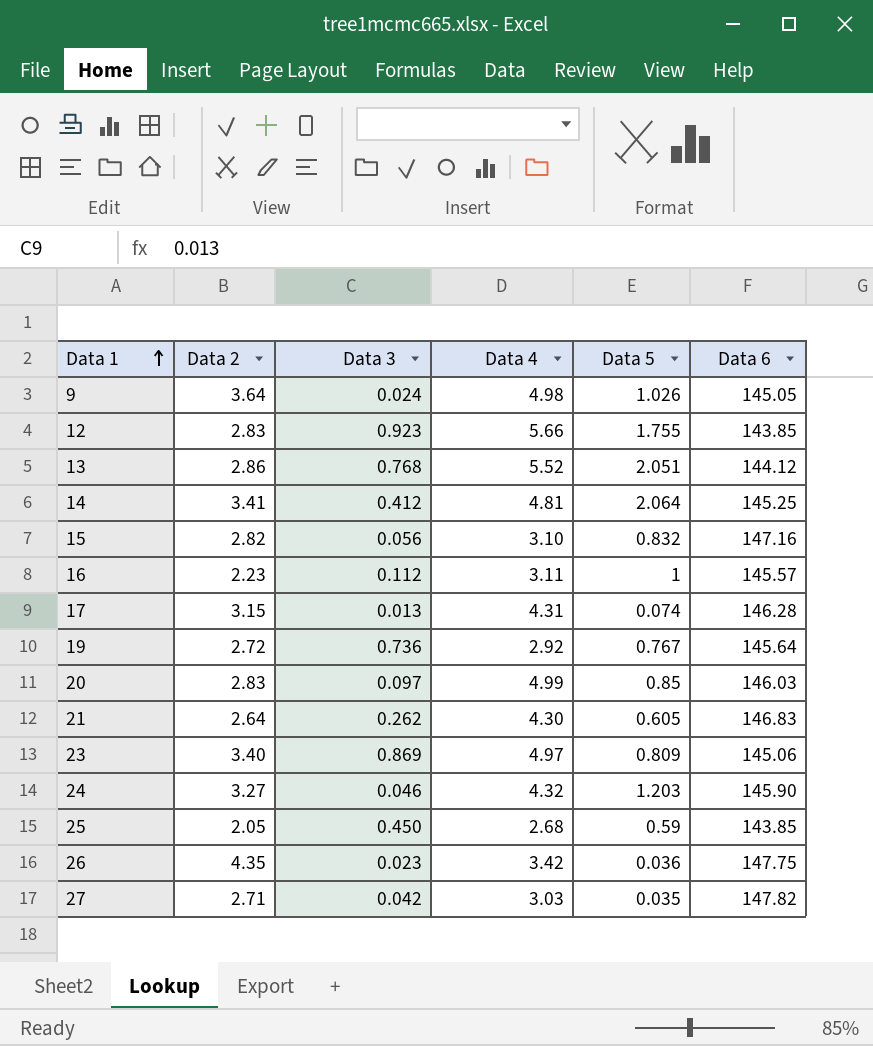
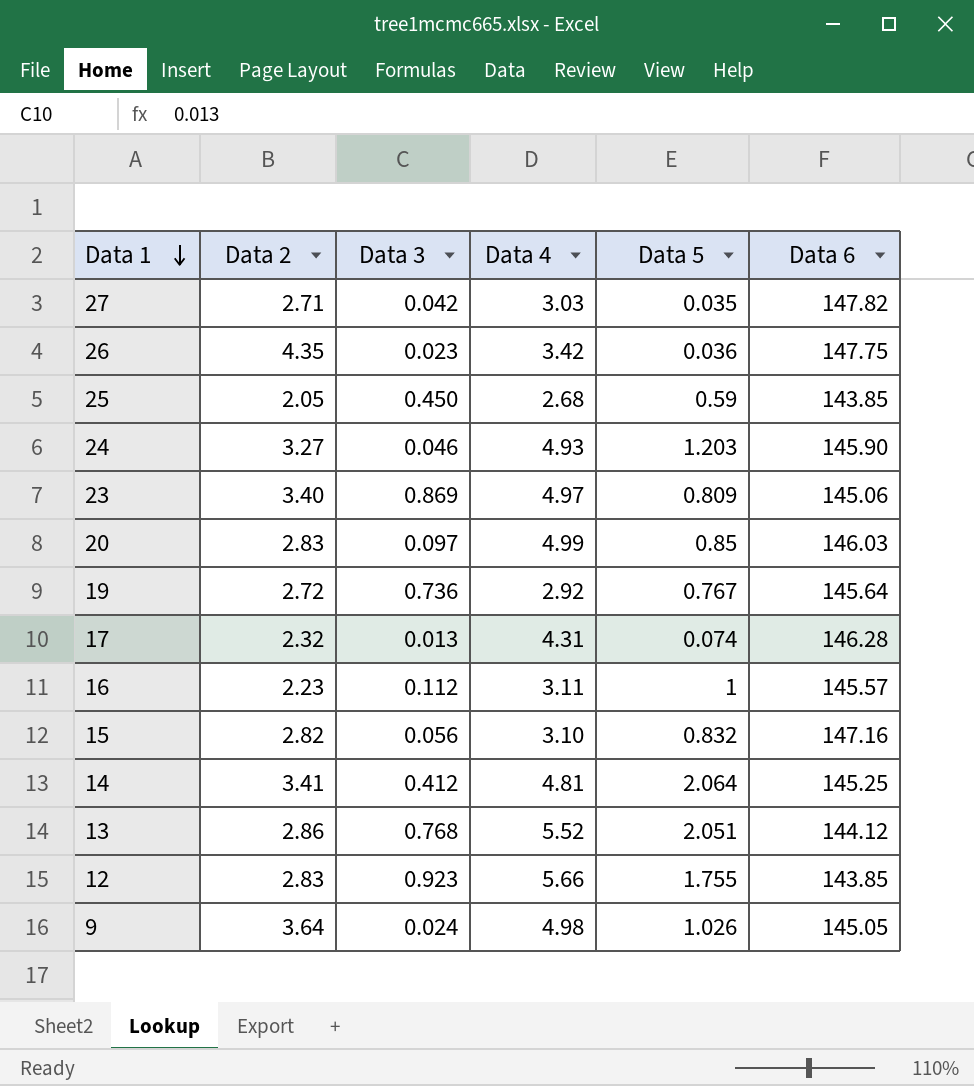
row order: Data 1 ascending -> Data 1 descending
row 21: 2.64 | 0.262 | 4.30 | 0.605 | 146.83 -> none
24 | Data 4: 4.32 -> 4.93
17 | Data 2: 3.15 -> 2.32

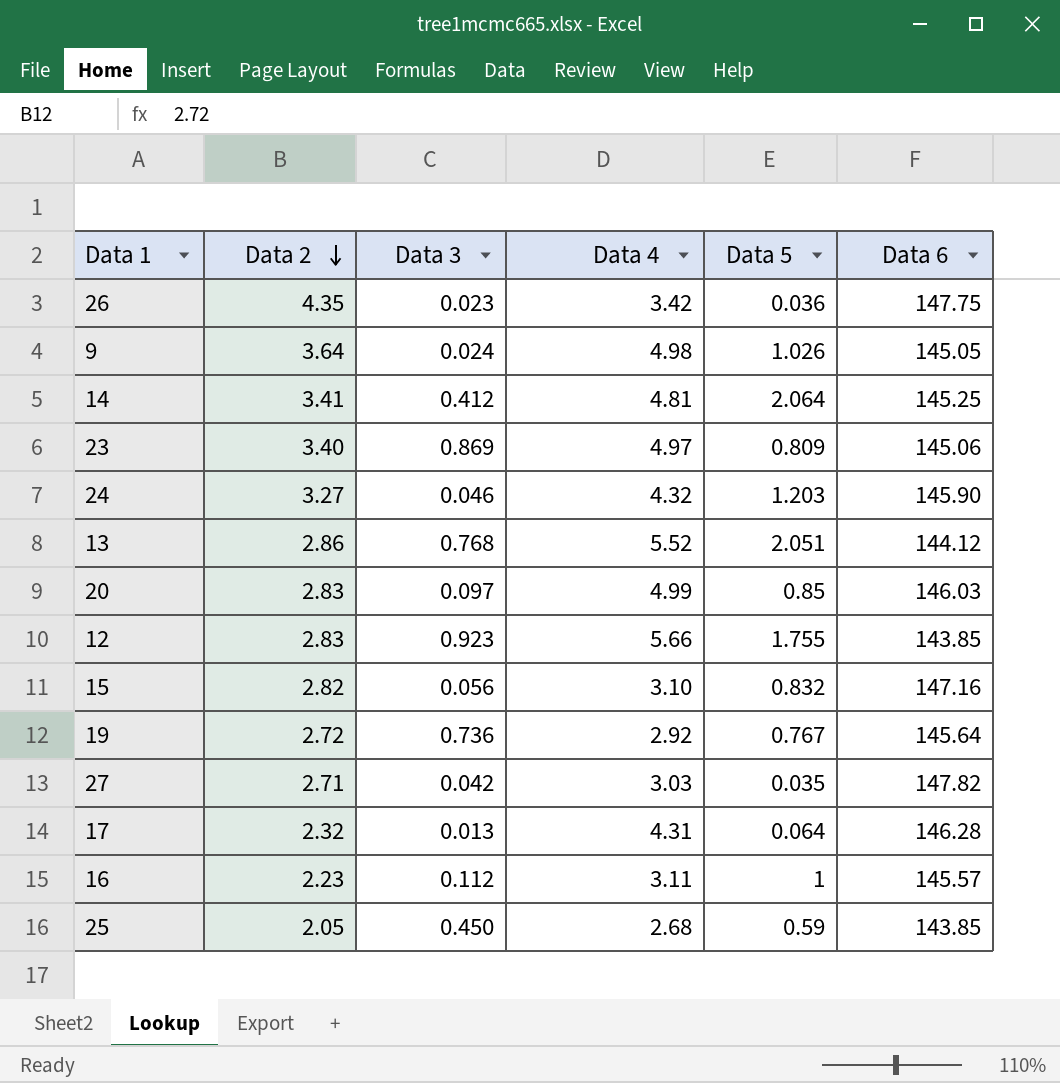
row order: Data 1 descending -> Data 2 descending
24 | Data 4: 4.93 -> 4.32
17 | Data 5: 0.074 -> 0.064

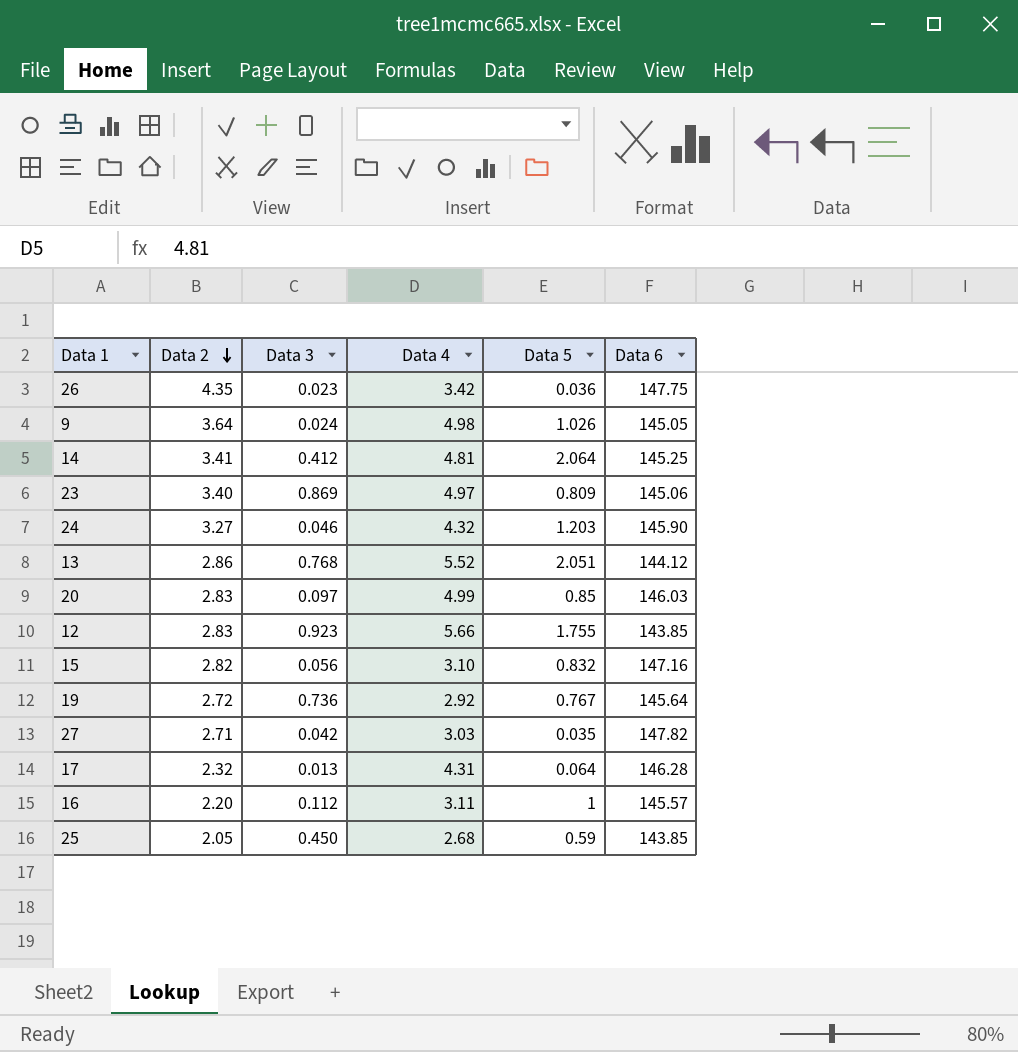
16 | Data 2: 2.23 -> 2.20

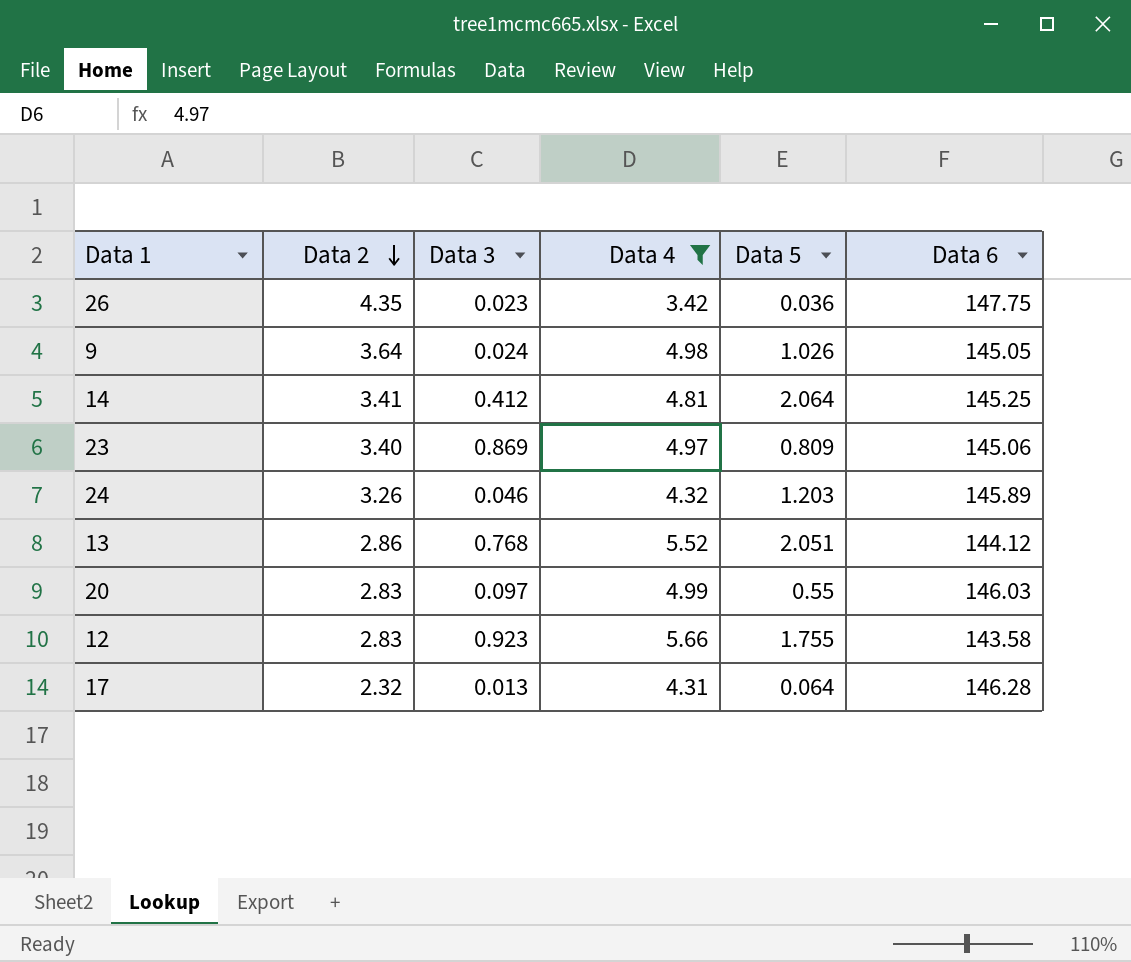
filter: none -> Data 4 >= 3.42
24 | Data 2: 3.27 -> 3.26
24 | Data 6: 145.90 -> 145.89
20 | Data 5: 0.85 -> 0.55
12 | Data 6: 143.85 -> 143.58

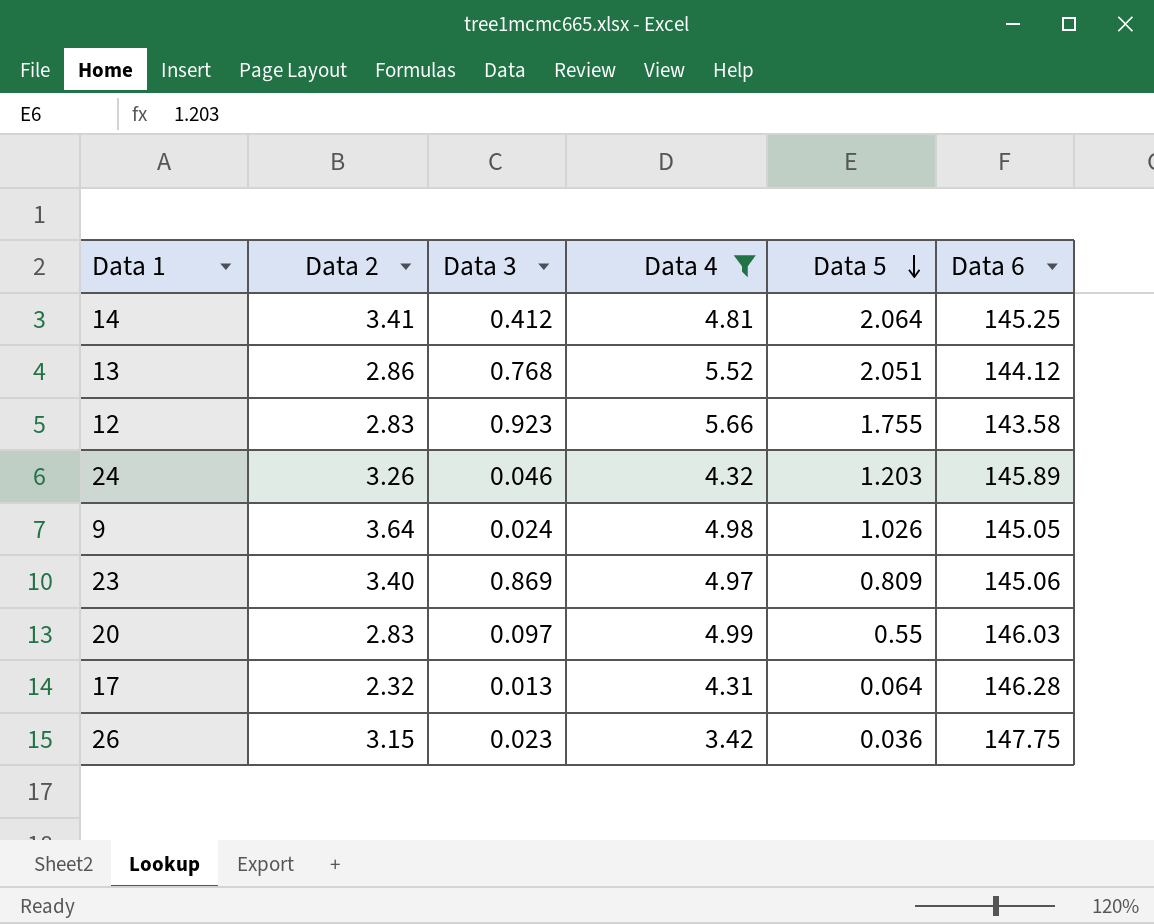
row order: Data 2 descending -> Data 5 descending
26 | Data 2: 4.35 -> 3.15

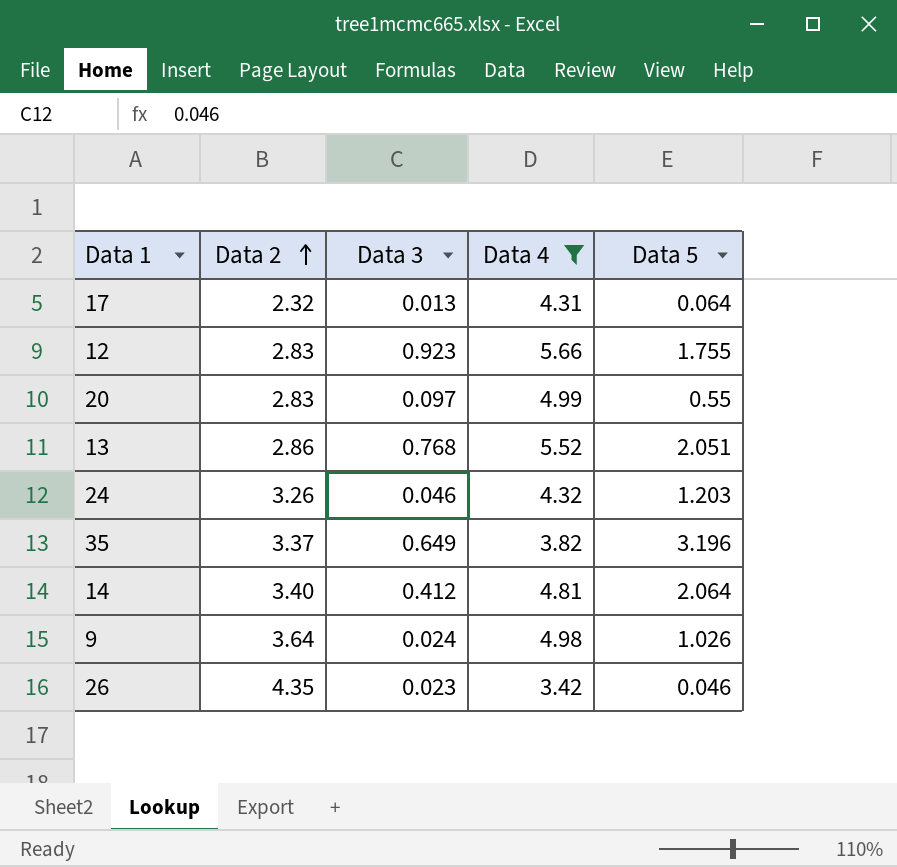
row order: Data 5 descending -> Data 2 ascending
column Data 6 | position: 6 -> none
row 23: 3.40 | 0.869 | 4.97 | 0.809 | 145.06 -> none
row 35: none -> 3.37 | 0.649 | 3.82 | 3.196
14 | Data 2: 3.41 -> 3.40
26 | Data 2: 3.15 -> 4.35
26 | Data 5: 0.036 -> 0.046

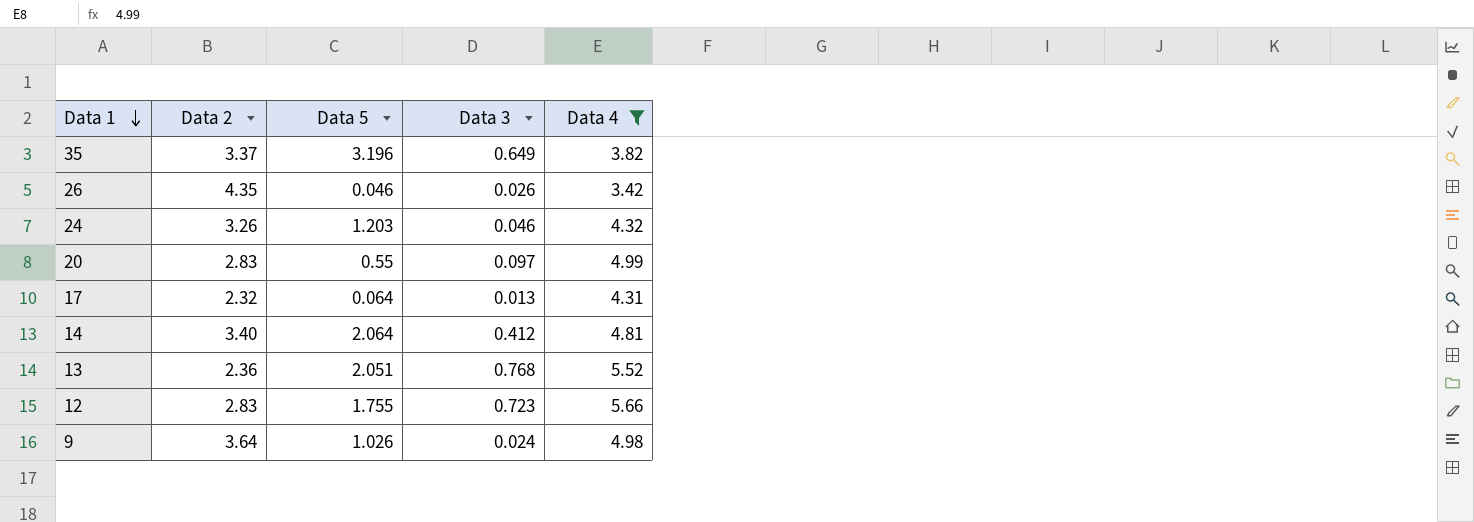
row order: Data 2 ascending -> Data 1 descending
column Data 5 | position: 5 -> 3
26 | Data 3: 0.023 -> 0.026
13 | Data 2: 2.86 -> 2.36
12 | Data 3: 0.923 -> 0.723

